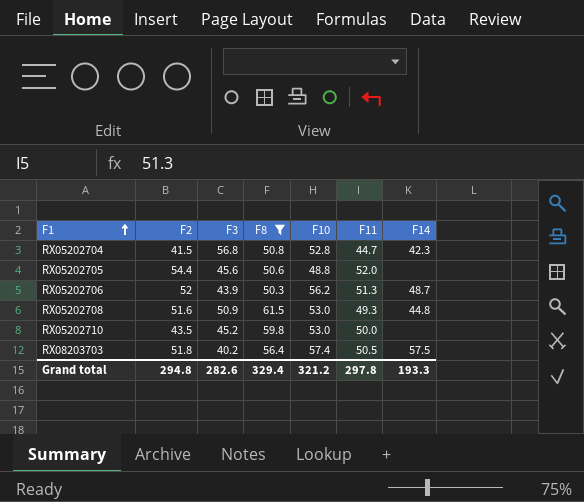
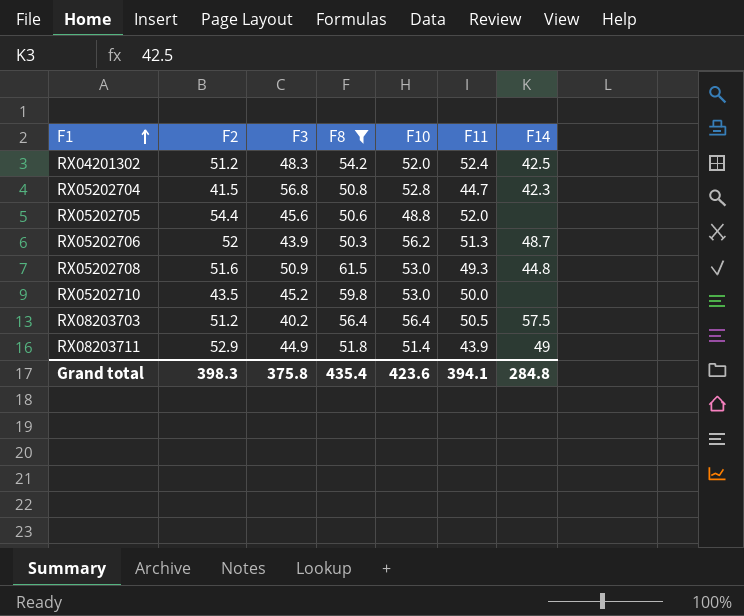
row RX04201302: none -> 51.2 | 48.3 | 54.2 | 52.0 | 52.4 | 42.5
RX08203703 | F2: 51.8 -> 51.2
RX08203703 | F10: 57.4 -> 56.4
row RX08203711: none -> 52.9 | 44.9 | 51.8 | 51.4 | 43.9 | 49
Grand total | F2: 294.8 -> 398.3
Grand total | F3: 282.6 -> 375.8
Grand total | F8: 329.4 -> 435.4
Grand total | F10: 321.2 -> 423.6
Grand total | F11: 297.8 -> 394.1
Grand total | F14: 193.3 -> 284.8

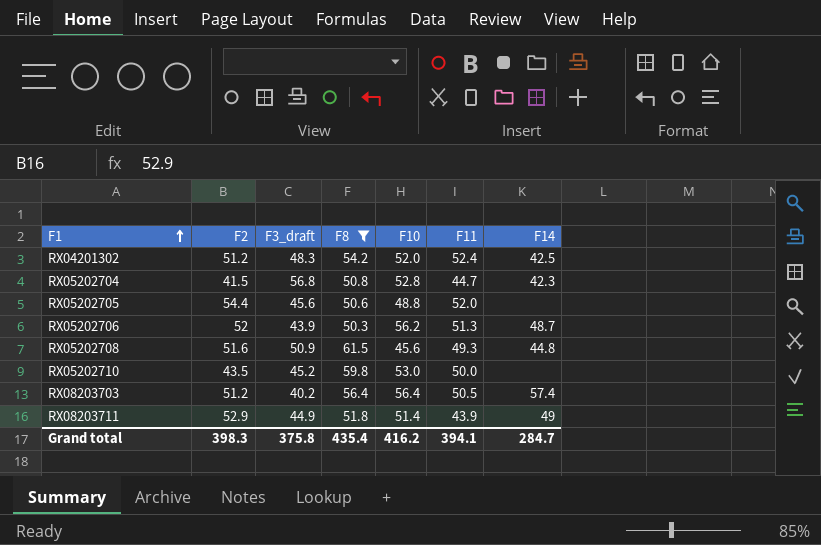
column name: F3 -> F3_draft
RX05202708 | F10: 53.0 -> 45.6
RX08203703 | F14: 57.5 -> 57.4
Grand total | F10: 423.6 -> 416.2
Grand total | F14: 284.8 -> 284.7

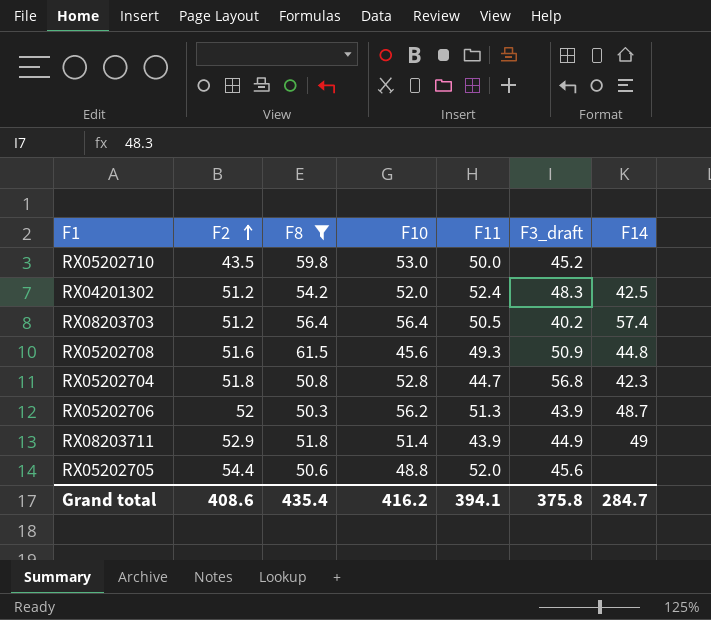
row order: F1 ascending -> F2 ascending
column F3_draft | position: 3 -> 6
RX05202704 | F2: 41.5 -> 51.8
Grand total | F2: 398.3 -> 408.6

